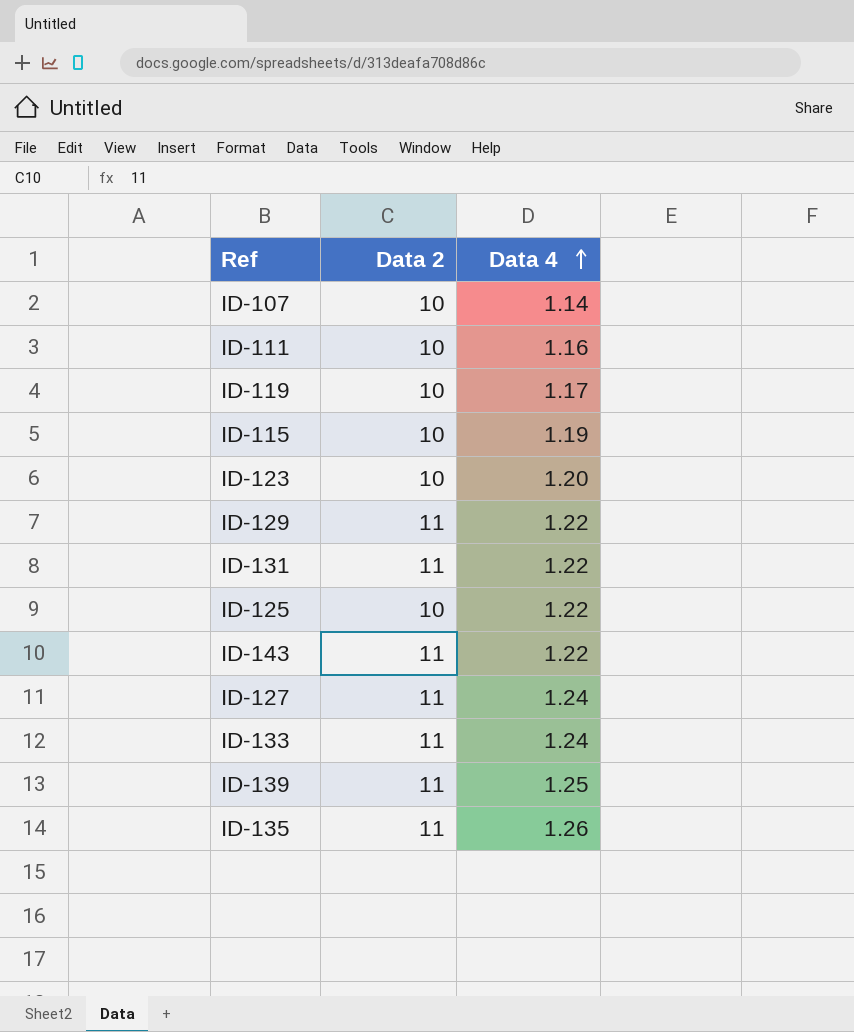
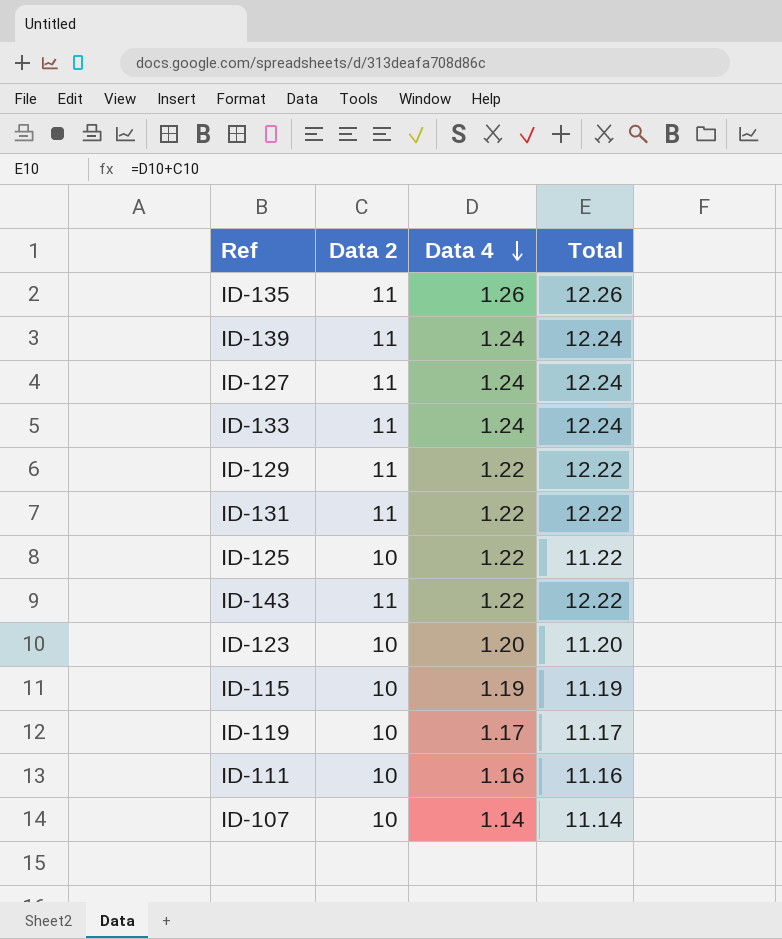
row order: Data 4 ascending -> Data 4 descending
column Total | formula: none -> [Data 2] + [Data 4]
ID-139 | Data 4: 1.25 -> 1.24

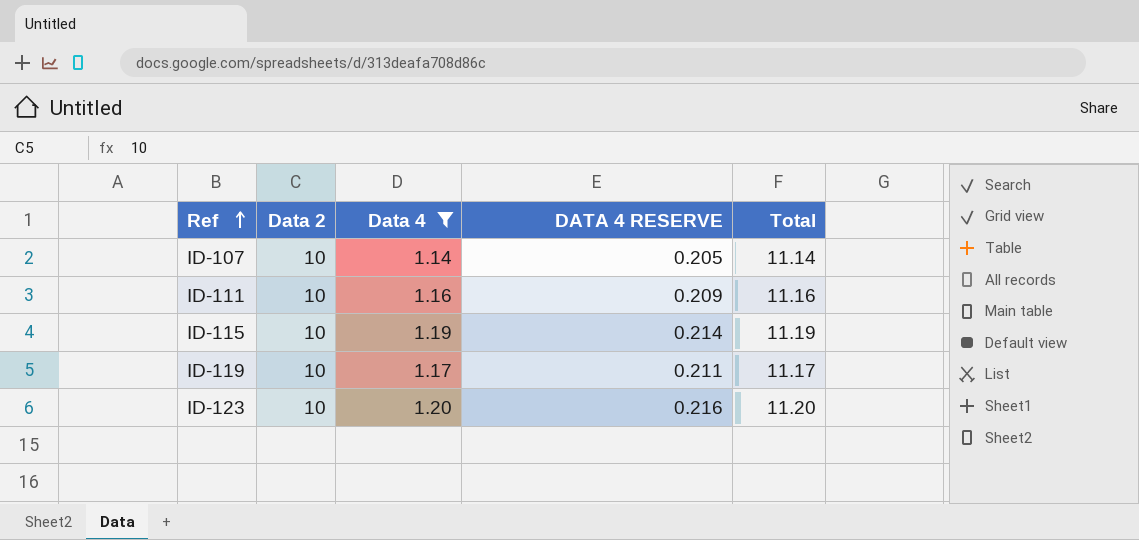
filter: none -> Data 4 <= 1.20
row order: Data 4 descending -> Ref ascending
column DATA 4 RESERVE | formula: none -> [Data 4] * 0.18

